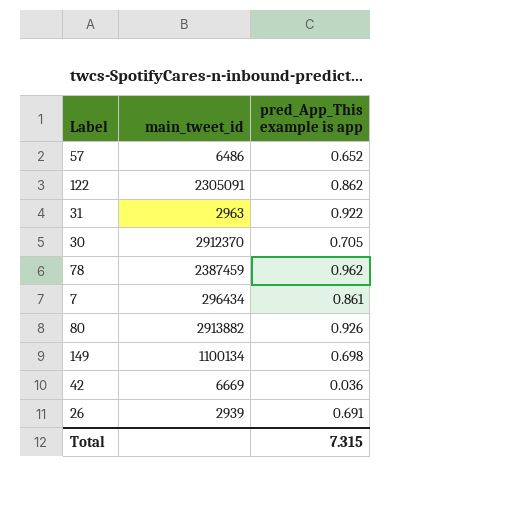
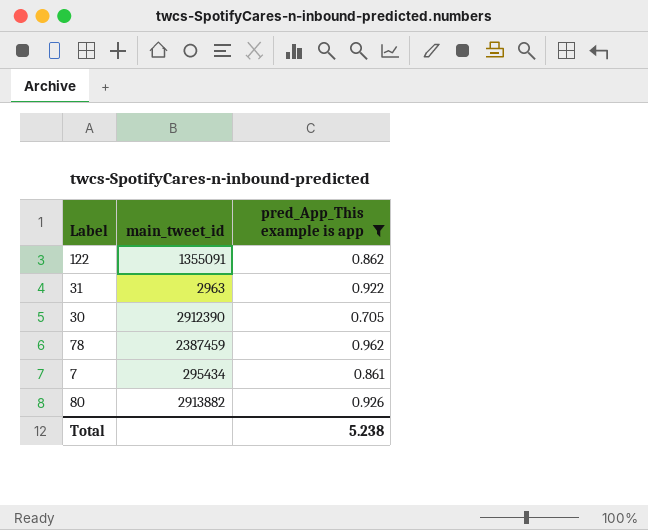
filter: none -> pred_App_This example is app >= 0.705
122 | main_tweet_id: 2305091 -> 1355091
30 | main_tweet_id: 2912370 -> 2912390
7 | main_tweet_id: 296434 -> 295434
Total | pred_App_This example is app: 7.315 -> 5.238

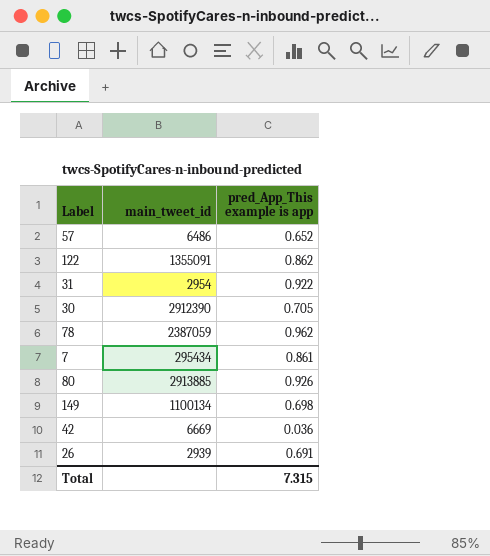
filter: pred_App_This example is app >= 0.705 -> none
31 | main_tweet_id: 2963 -> 2954
78 | main_tweet_id: 2387459 -> 2387059
80 | main_tweet_id: 2913882 -> 2913885
Total | pred_App_This example is app: 5.238 -> 7.315

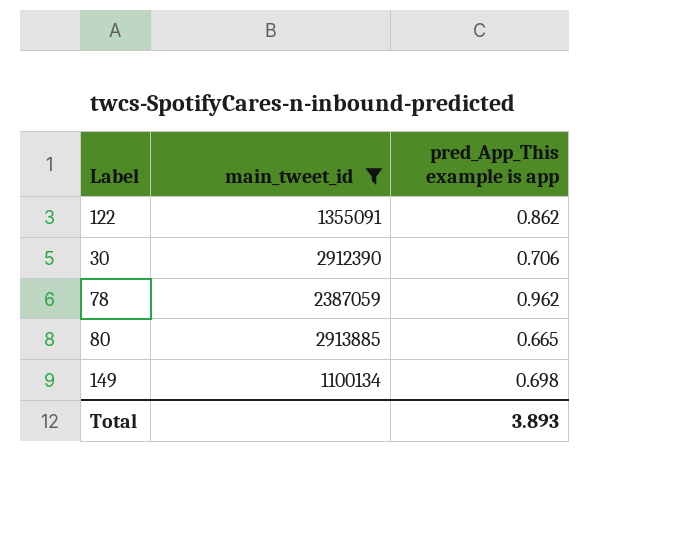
filter: none -> main_tweet_id >= 1100134
30 | pred_App_This example is app: 0.705 -> 0.706
80 | pred_App_This example is app: 0.926 -> 0.665
Total | pred_App_This example is app: 7.315 -> 3.893

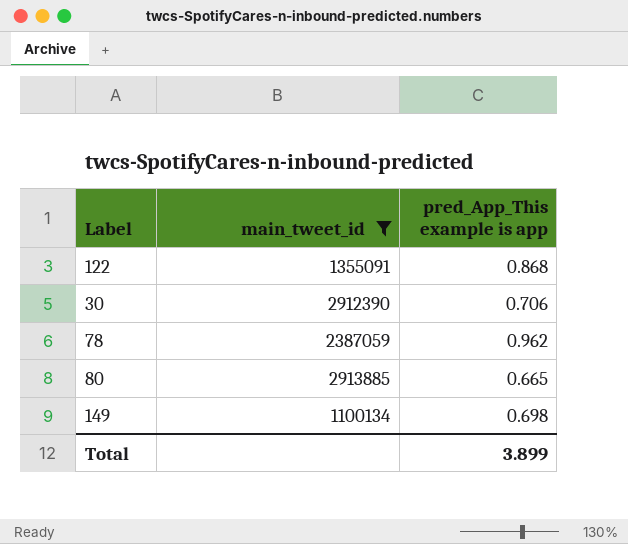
122 | pred_App_This example is app: 0.862 -> 0.868
Total | pred_App_This example is app: 3.893 -> 3.899

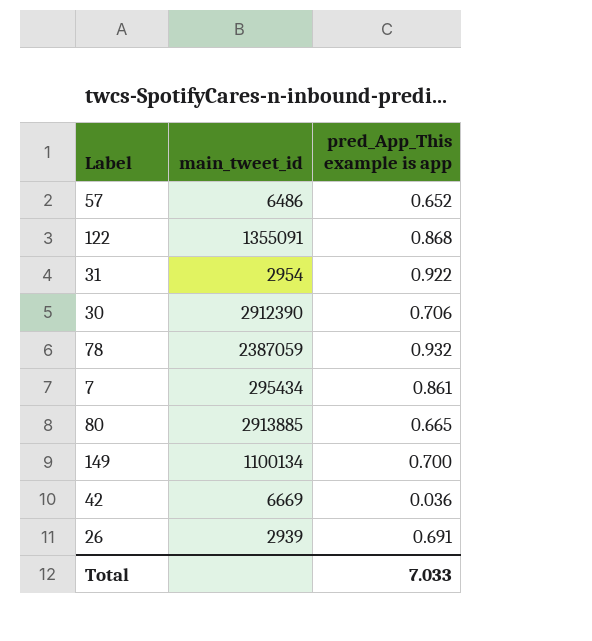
filter: main_tweet_id >= 1100134 -> none
78 | pred_App_This example is app: 0.962 -> 0.932
149 | pred_App_This example is app: 0.698 -> 0.700
Total | pred_App_This example is app: 3.899 -> 7.033

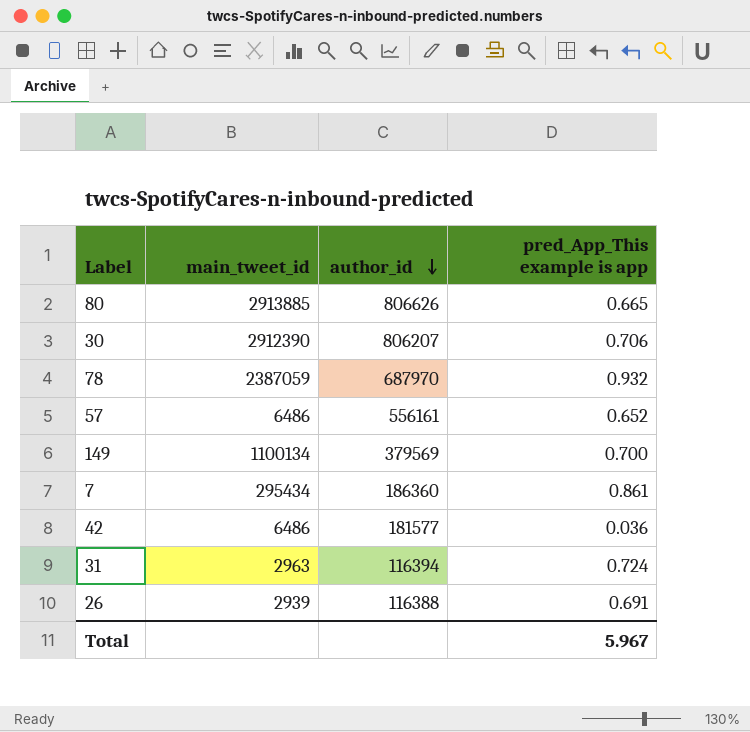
row order: none -> author_id descending
column author_id | position: none -> 3
row 122: 1355091 | 0.868 -> none
42 | main_tweet_id: 6669 -> 6486
31 | main_tweet_id: 2954 -> 2963
31 | pred_App_This example is app: 0.922 -> 0.724
Total | pred_App_This example is app: 7.033 -> 5.967

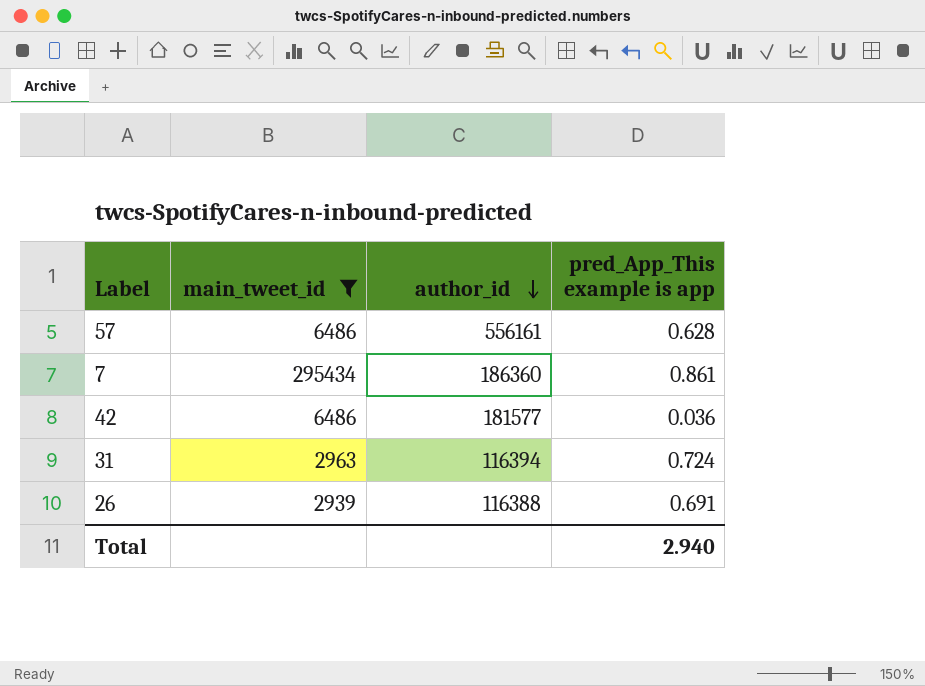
filter: none -> main_tweet_id <= 295434
57 | pred_App_This example is app: 0.652 -> 0.628
Total | pred_App_This example is app: 5.967 -> 2.940

